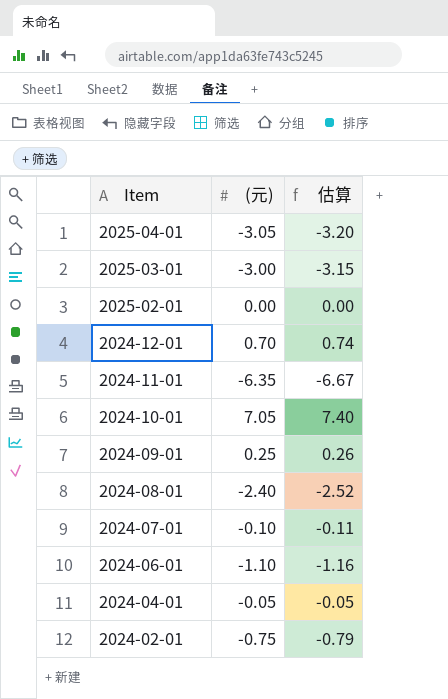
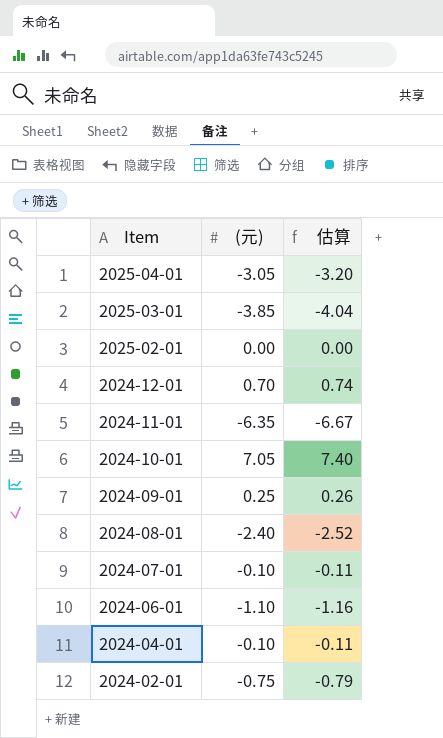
2025-03-01 | (元): -3.00 -> -3.85
2025-03-01 | 估算: -3.15 -> -4.04
2024-04-01 | (元): -0.05 -> -0.10
2024-04-01 | 估算: -0.05 -> -0.11

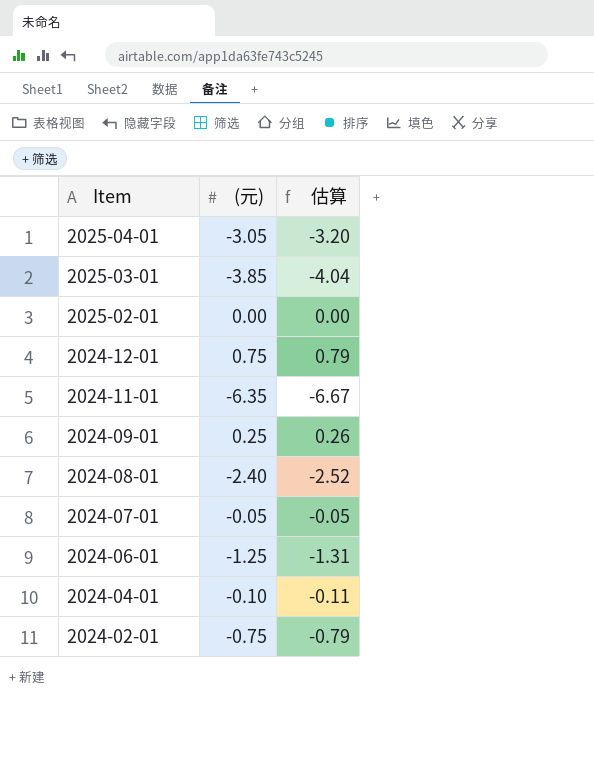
row 2024-10-01: 7.05 | 7.40 -> none
2024-12-01 | (元): 0.70 -> 0.75
2024-12-01 | 估算: 0.74 -> 0.79
2024-07-01 | (元): -0.10 -> -0.05
2024-07-01 | 估算: -0.11 -> -0.05
2024-06-01 | (元): -1.10 -> -1.25
2024-06-01 | 估算: -1.16 -> -1.31

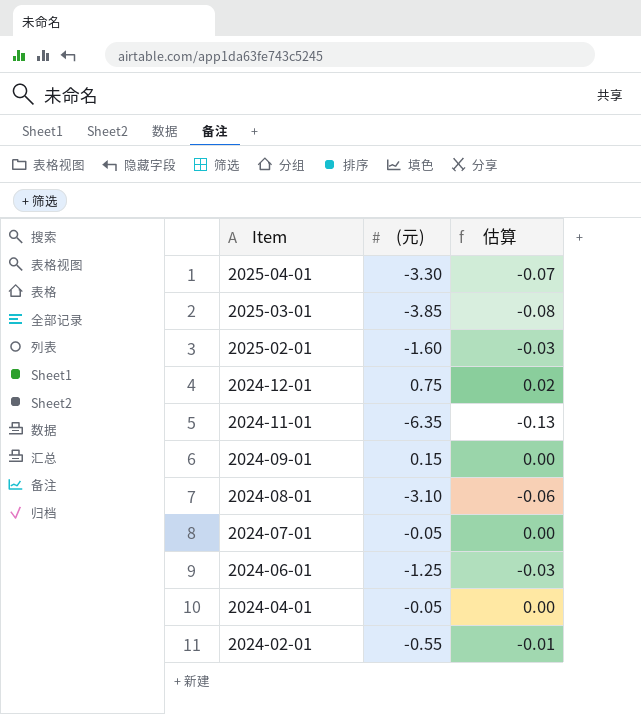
column 估算 | formula: [(元)] * 1.05 -> [(元)] * 0.02
2025-04-01 | (元): -3.05 -> -3.30
2025-02-01 | (元): 0.00 -> -1.60
2024-09-01 | (元): 0.25 -> 0.15
2024-08-01 | (元): -2.40 -> -3.10
2024-04-01 | (元): -0.10 -> -0.05
2024-02-01 | (元): -0.75 -> -0.55

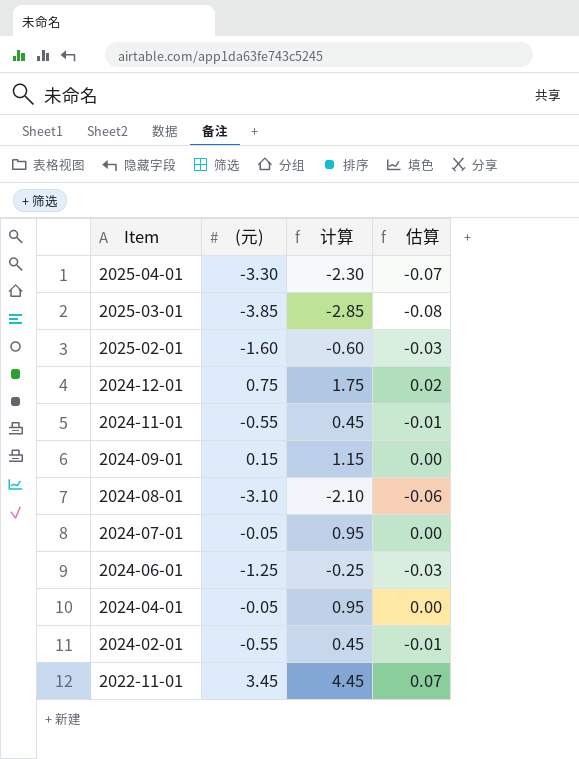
column 计算 | formula: none -> [(元)] + 1
2024-11-01 | (元): -6.35 -> -0.55
2024-11-01 | 估算: -0.13 -> -0.01
row 2022-11-01: none -> 3.45 | 4.45 | 0.07

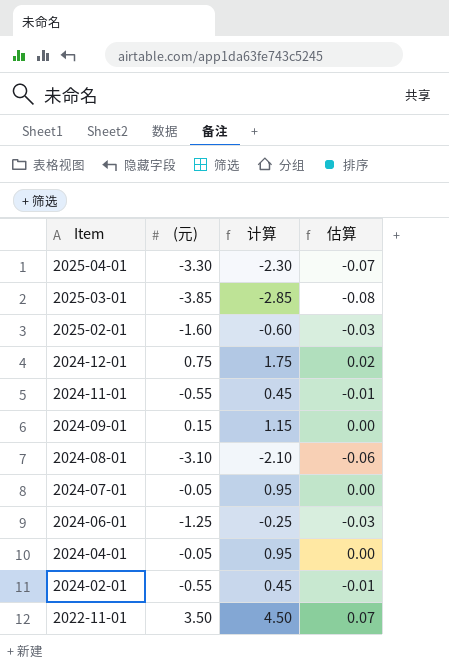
2022-11-01 | (元): 3.45 -> 3.50
2022-11-01 | 计算: 4.45 -> 4.50

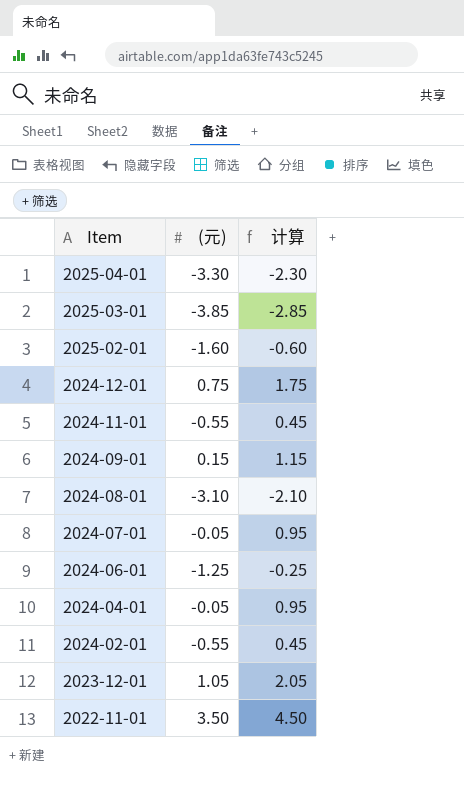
column 估算 | formula: [(元)] * 0.02 -> none
row 2023-12-01: none -> 1.05 | 2.05

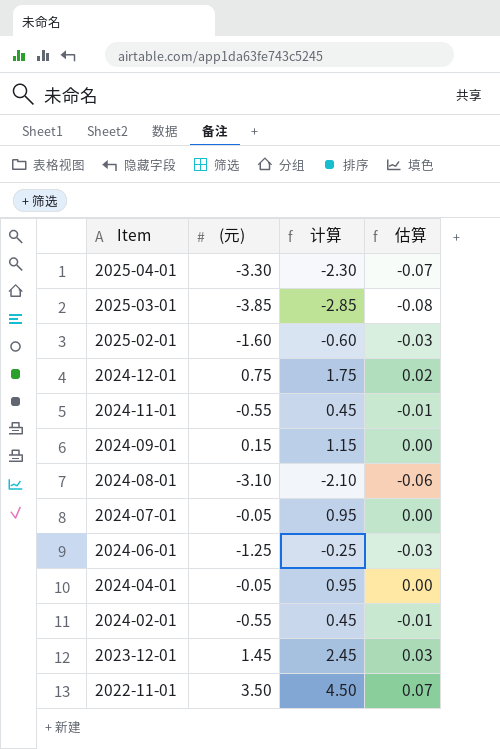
column 估算 | formula: none -> [(元)] * 0.02
2023-12-01 | (元): 1.05 -> 1.45
2023-12-01 | 计算: 2.05 -> 2.45

